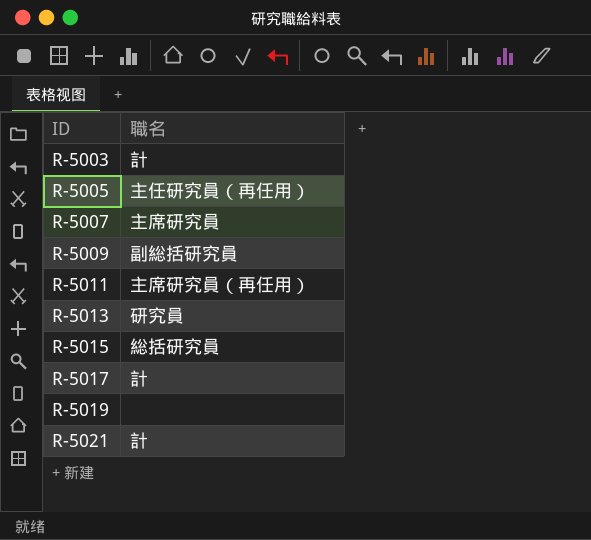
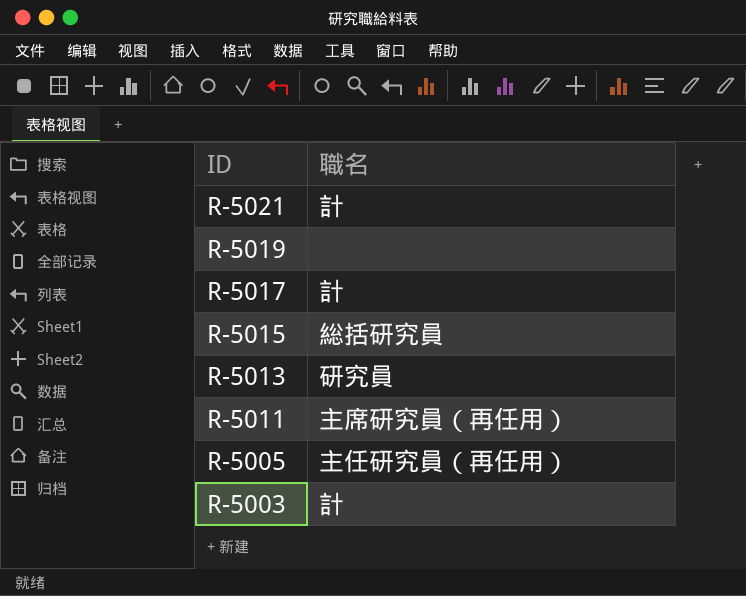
row order: ID ascending -> ID descending
row R-5007: 主席研究員 -> none
row R-5009: 副総括研究員 -> none

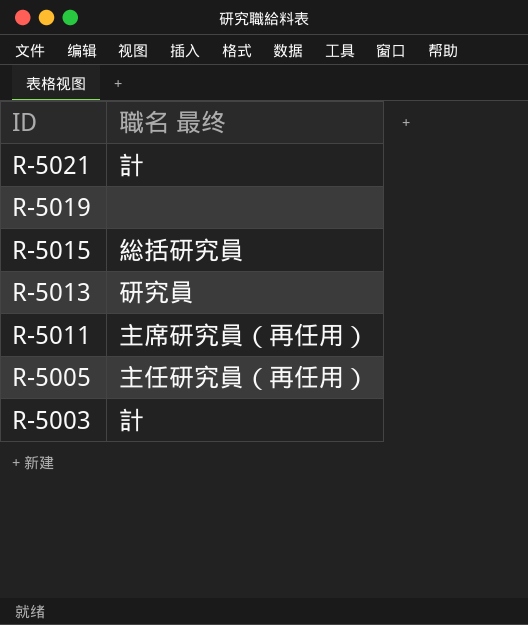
column name: 職名 -> 職名 最终
row R-5017: 計 -> none

